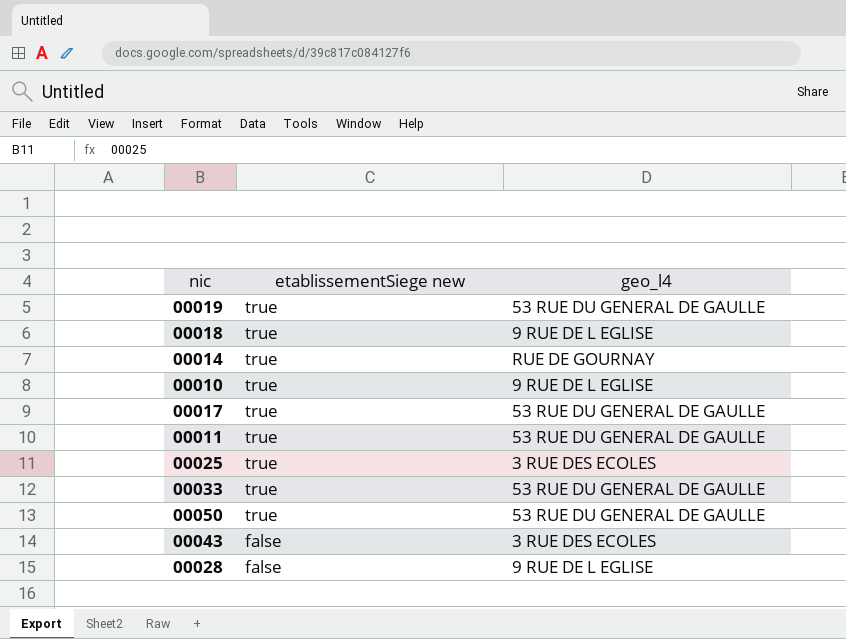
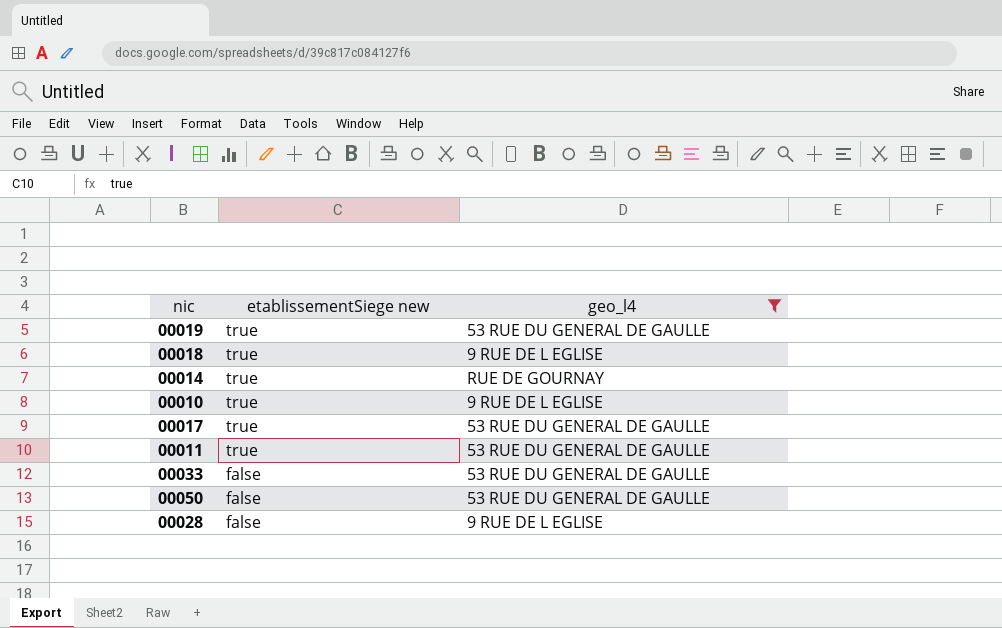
filter: none -> geo_l4 != 3 RUE DES ECOLES
00033 | etablissementSiege new: true -> false
00050 | etablissementSiege new: true -> false

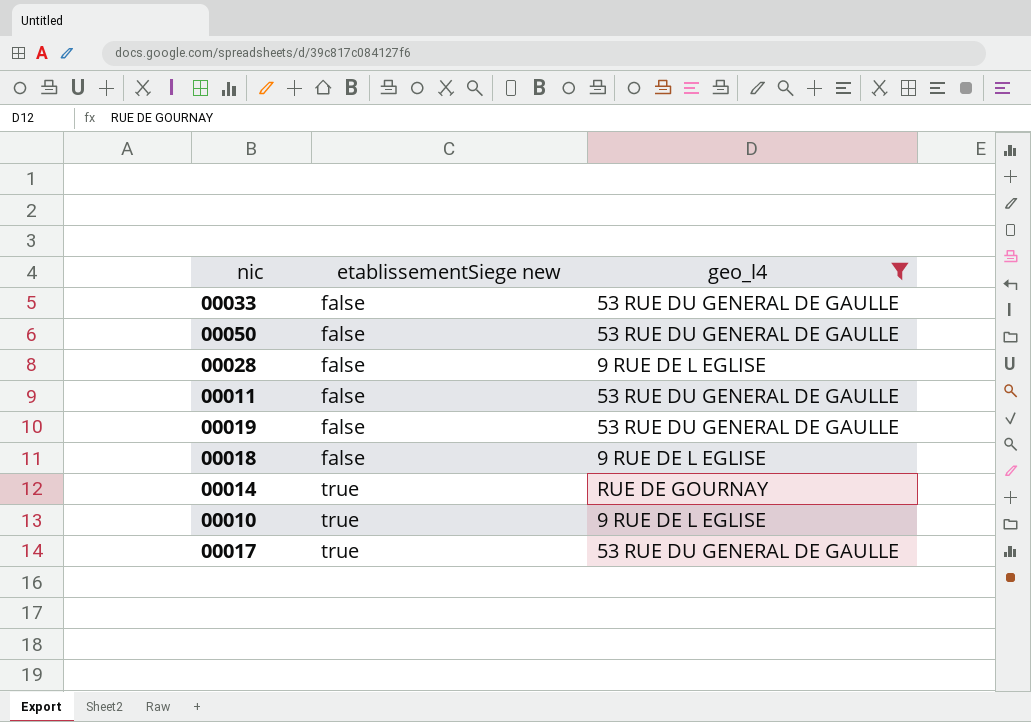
row order: etablissementSiege new descending -> etablissementSiege new ascending
00011 | etablissementSiege new: true -> false
00019 | etablissementSiege new: true -> false
00018 | etablissementSiege new: true -> false

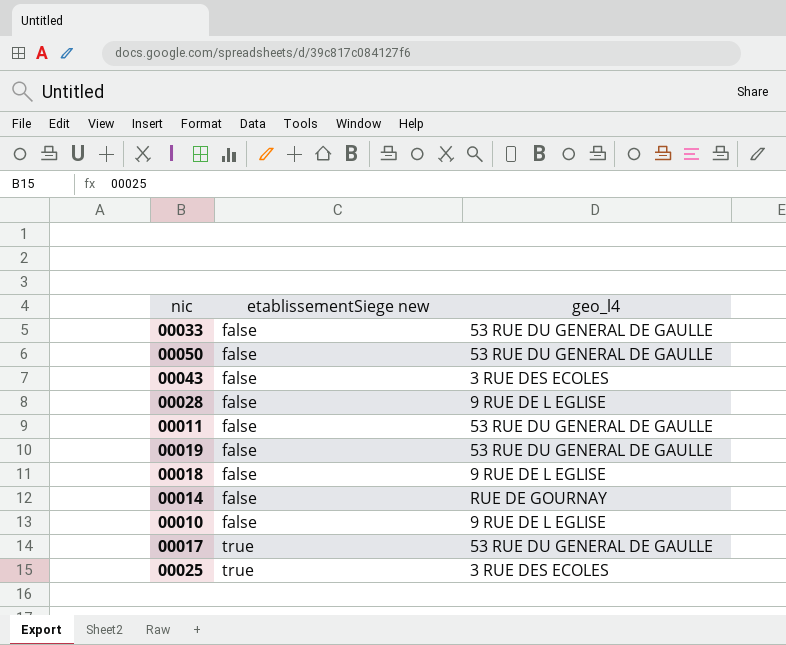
filter: geo_l4 != 3 RUE DES ECOLES -> none
00014 | etablissementSiege new: true -> false
00010 | etablissementSiege new: true -> false

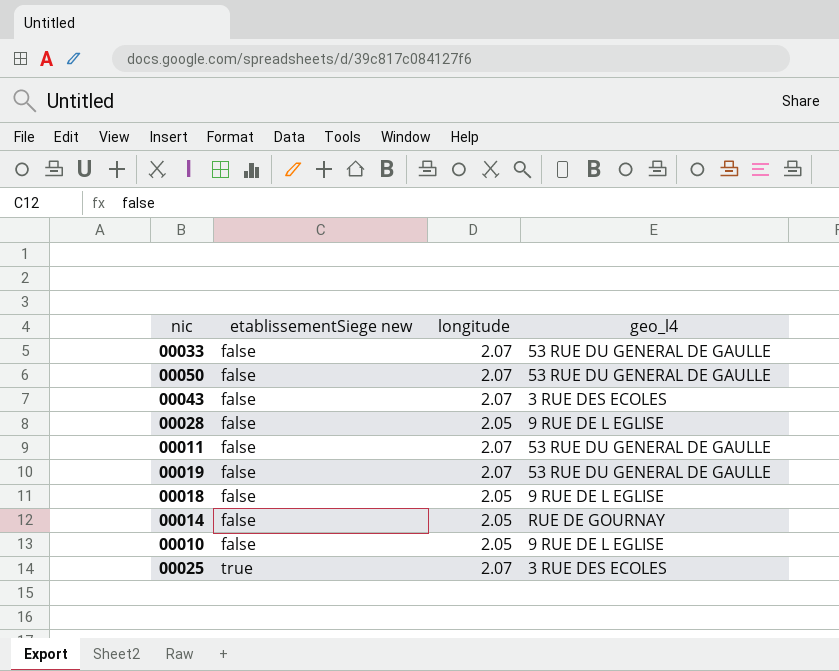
column longitude | position: none -> 3
row 00017: true | 53 RUE DU GENERAL DE GAULLE -> none

